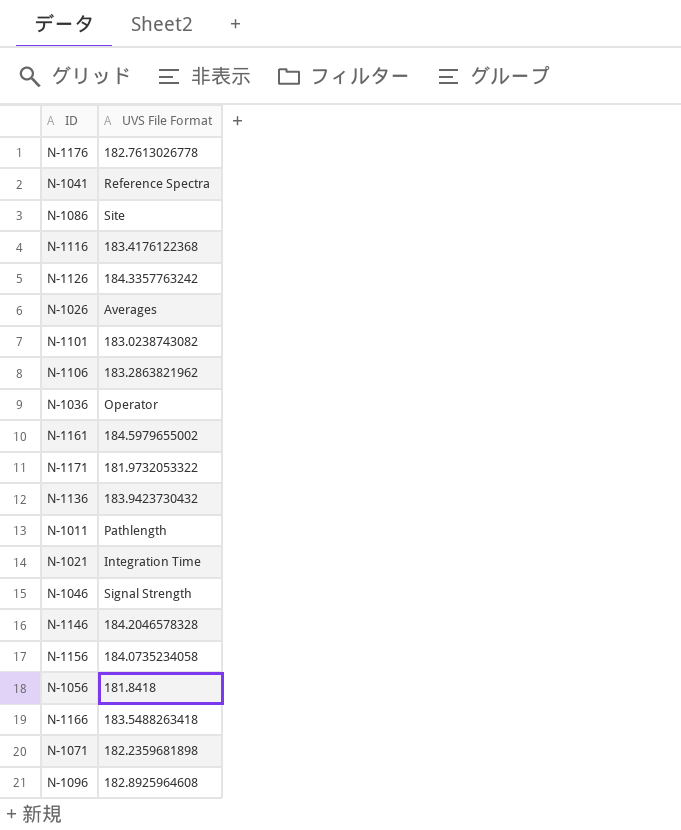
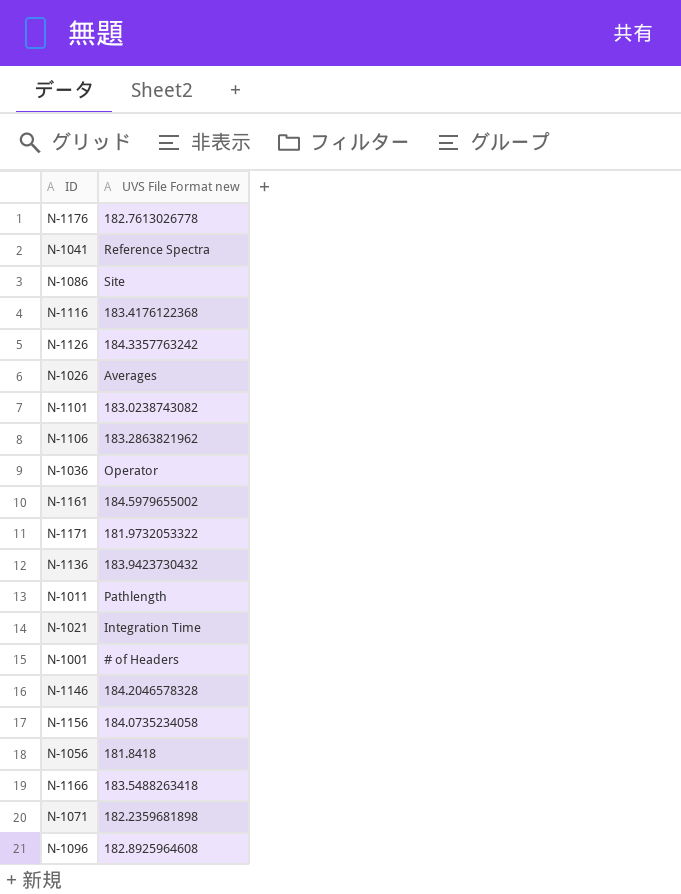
column name: UVS File Format -> UVS File Format new
row N-1046: Signal Strength -> none
row N-1001: none -> # of Headers

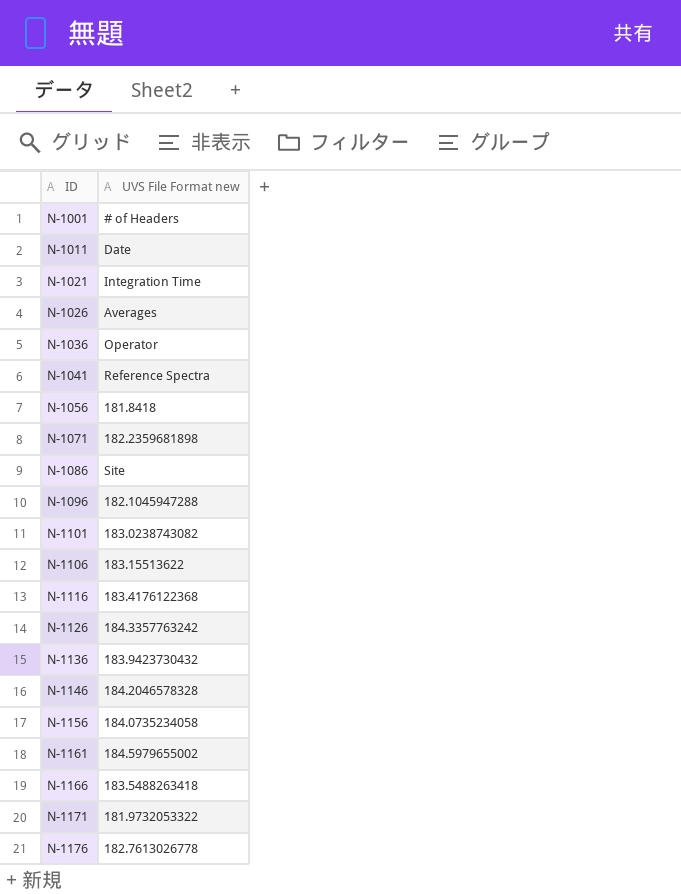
row order: none -> ID ascending
N-1011 | UVS File Format new: Pathlength -> Date
N-1096 | UVS File Format new: 182.8925964608 -> 182.1045947288
N-1106 | UVS File Format new: 183.2863821962 -> 183.15513622

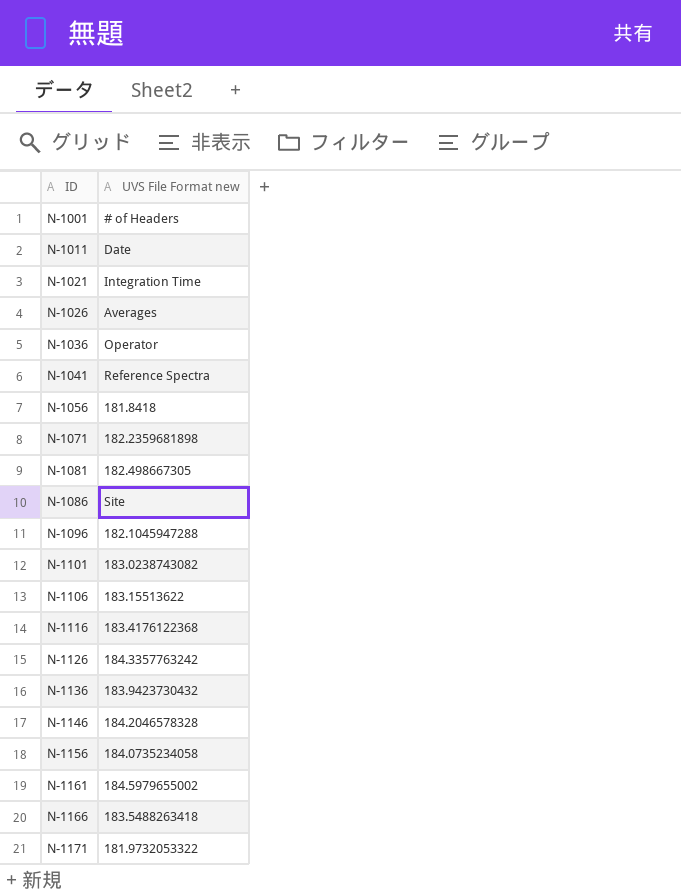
row N-1176: 182.7613026778 -> none
row N-1081: none -> 182.498667305

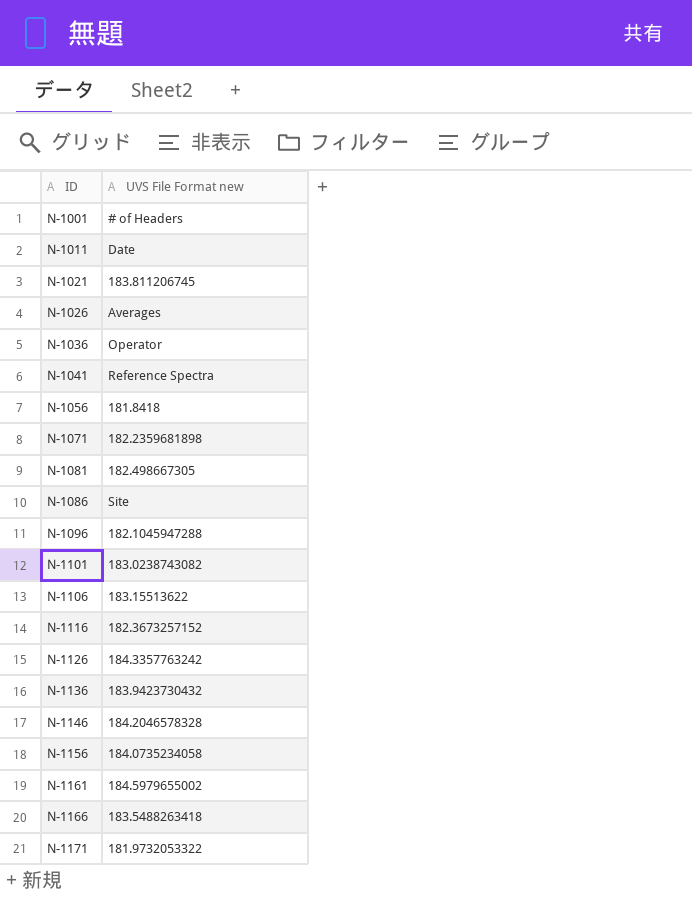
N-1021 | UVS File Format new: Integration Time -> 183.811206745
N-1116 | UVS File Format new: 183.4176122368 -> 182.3673257152

